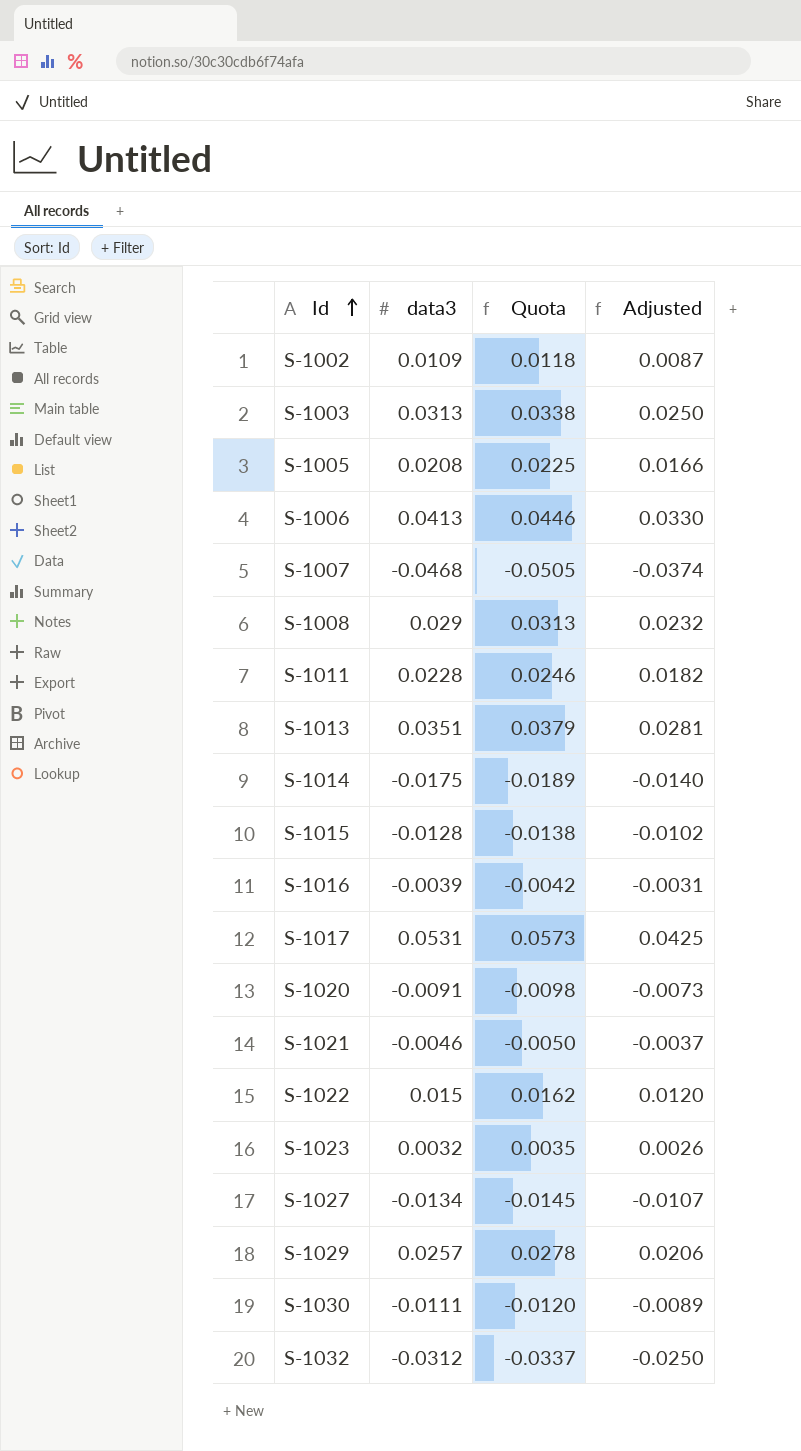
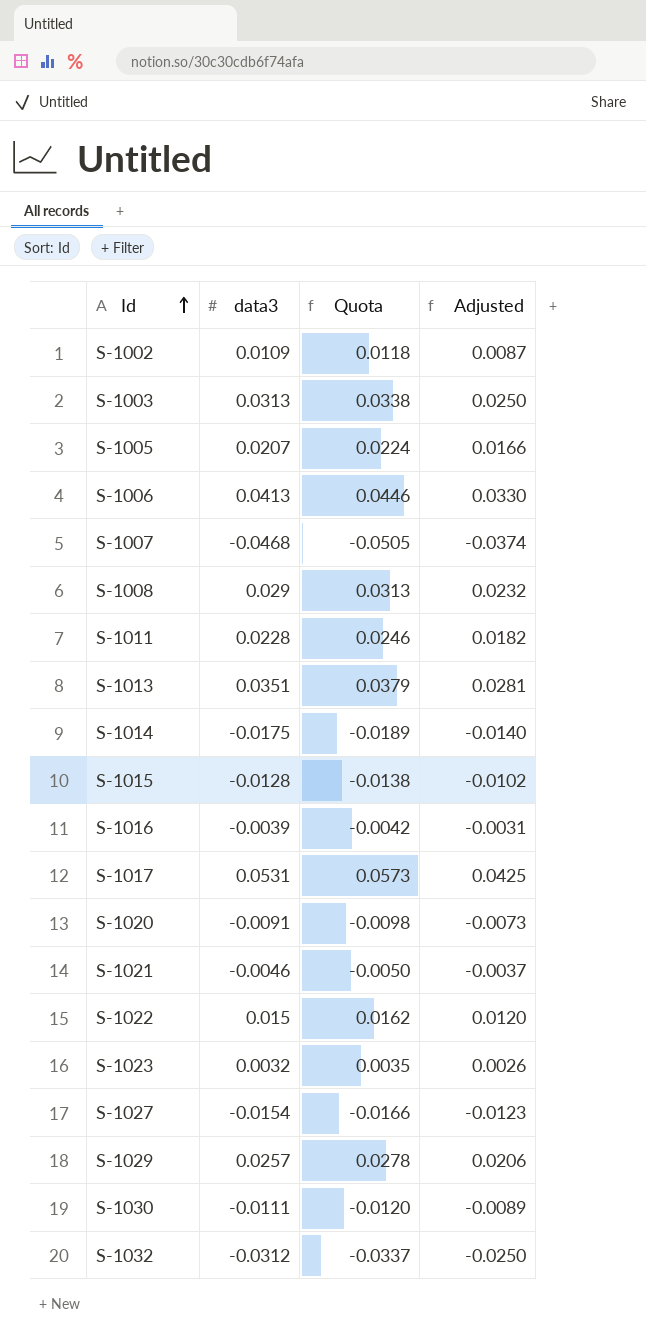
S-1005 | data3: 0.0208 -> 0.0207
S-1005 | Quota: 0.0225 -> 0.0224
S-1027 | data3: -0.0134 -> -0.0154
S-1027 | Quota: -0.0145 -> -0.0166
S-1027 | Adjusted: -0.0107 -> -0.0123

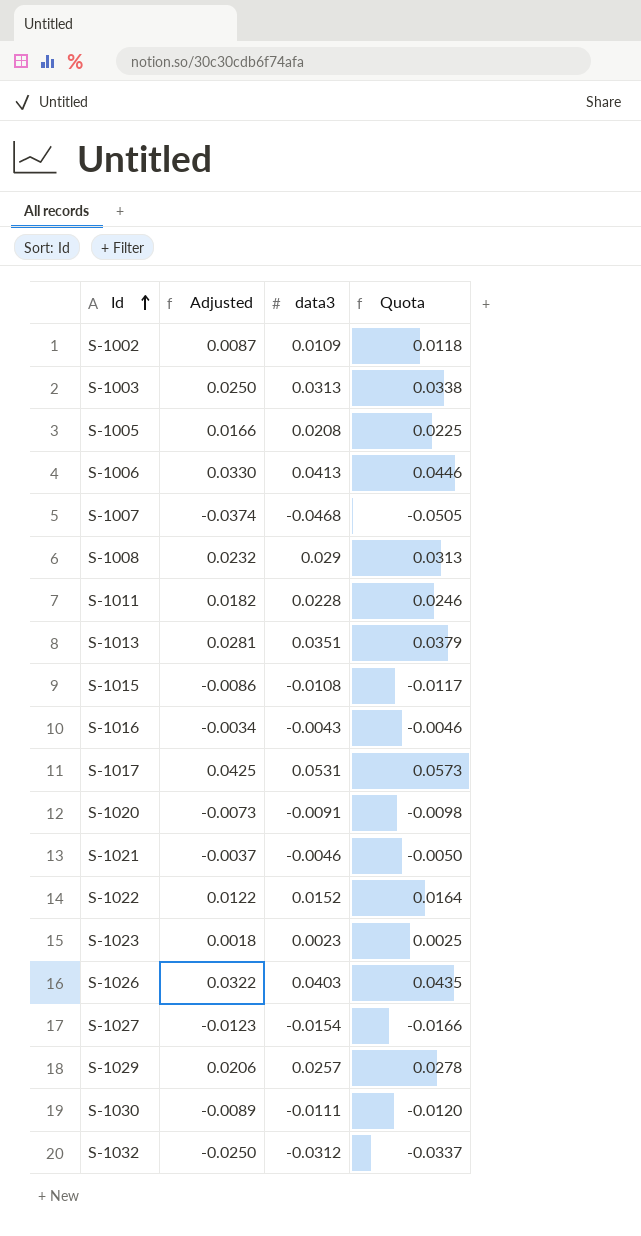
column Adjusted | position: 4 -> 2
row S-1014: -0.0175 | -0.0189 | -0.0140 -> none
S-1005 | data3: 0.0207 -> 0.0208
S-1005 | Quota: 0.0224 -> 0.0225
S-1015 | Adjusted: -0.0102 -> -0.0086
S-1015 | data3: -0.0128 -> -0.0108
S-1015 | Quota: -0.0138 -> -0.0117
S-1016 | Adjusted: -0.0031 -> -0.0034
S-1016 | data3: -0.0039 -> -0.0043
S-1016 | Quota: -0.0042 -> -0.0046
S-1022 | Adjusted: 0.0120 -> 0.0122
S-1022 | data3: 0.015 -> 0.0152
S-1022 | Quota: 0.0162 -> 0.0164
S-1023 | Adjusted: 0.0026 -> 0.0018
S-1023 | data3: 0.0032 -> 0.0023
S-1023 | Quota: 0.0035 -> 0.0025
row S-1026: none -> 0.0322 | 0.0403 | 0.0435

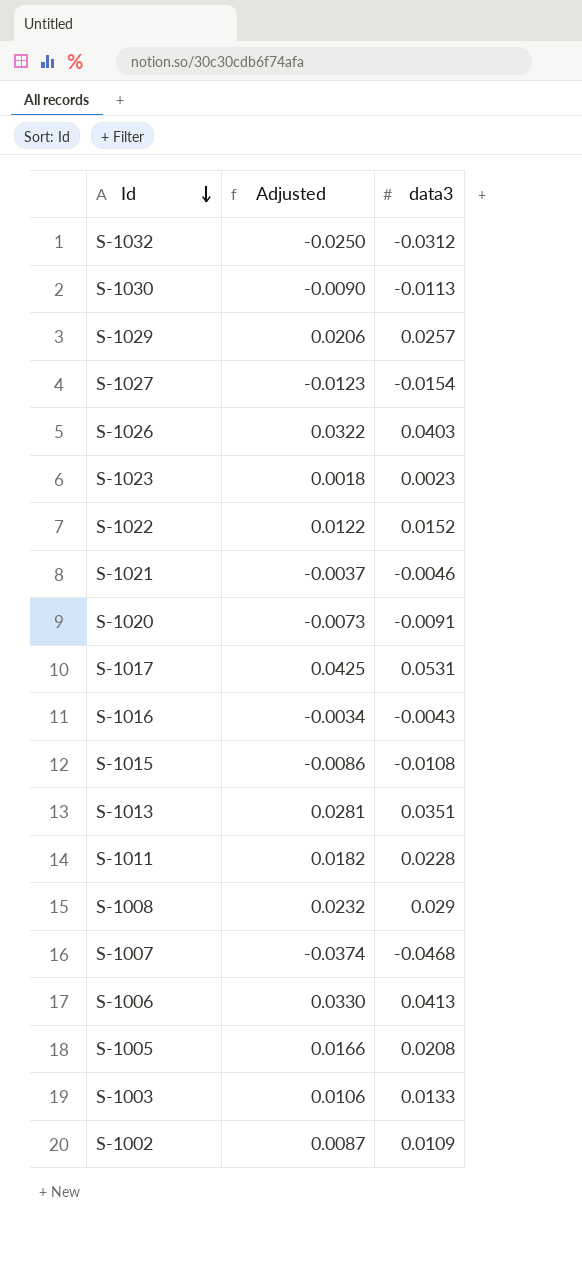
row order: Id ascending -> Id descending
column Quota | formula: [data3] * 1.08 -> none
S-1030 | Adjusted: -0.0089 -> -0.0090
S-1030 | data3: -0.0111 -> -0.0113
S-1003 | Adjusted: 0.0250 -> 0.0106
S-1003 | data3: 0.0313 -> 0.0133

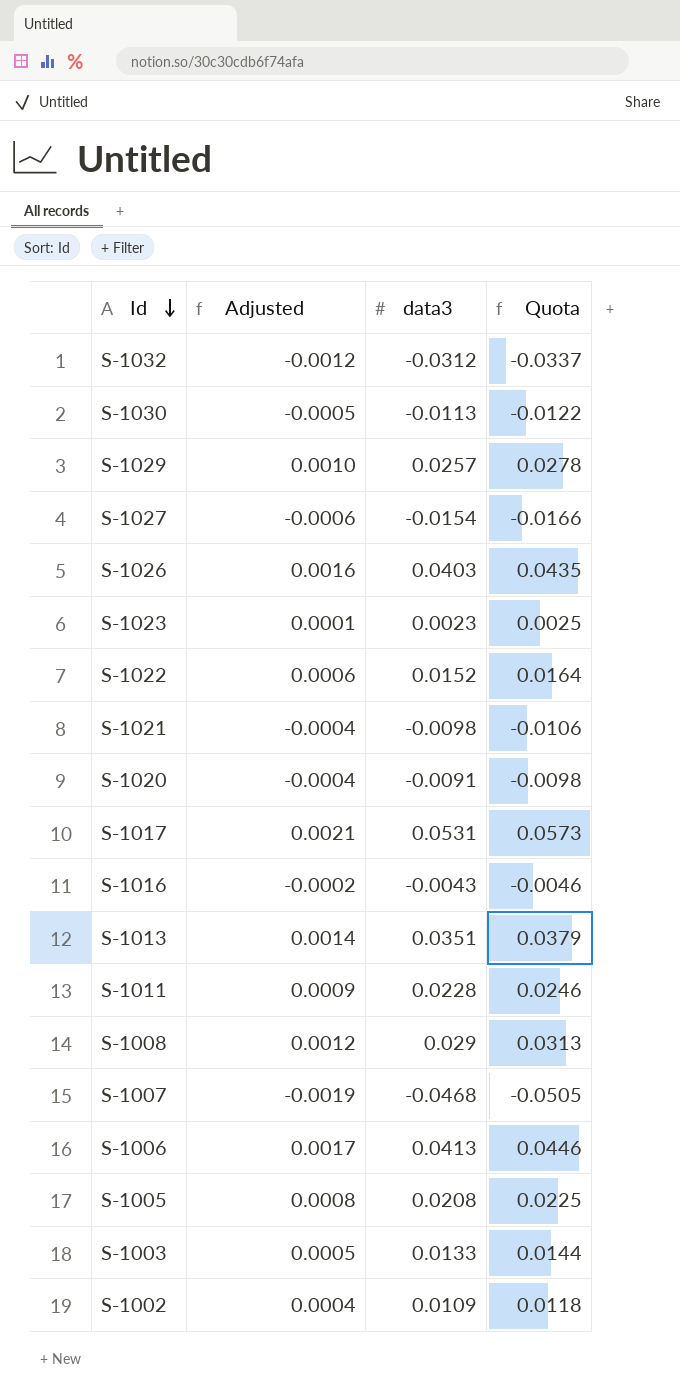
column Adjusted | formula: [data3] * 0.8 -> [data3] * 0.04
column Quota | formula: none -> [data3] * 1.08
row S-1015: -0.0086 | -0.0108 -> none
S-1021 | data3: -0.0046 -> -0.0098

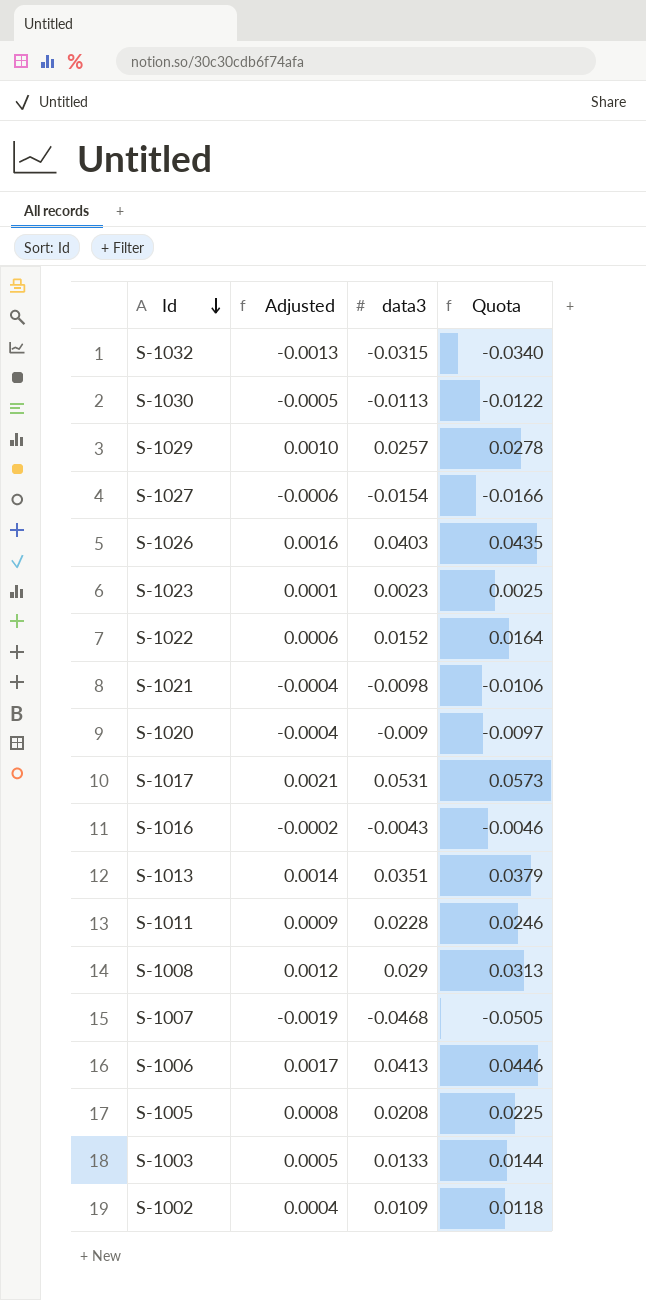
S-1032 | Adjusted: -0.0012 -> -0.0013
S-1032 | data3: -0.0312 -> -0.0315
S-1032 | Quota: -0.0337 -> -0.0340
S-1020 | data3: -0.0091 -> -0.009
S-1020 | Quota: -0.0098 -> -0.0097

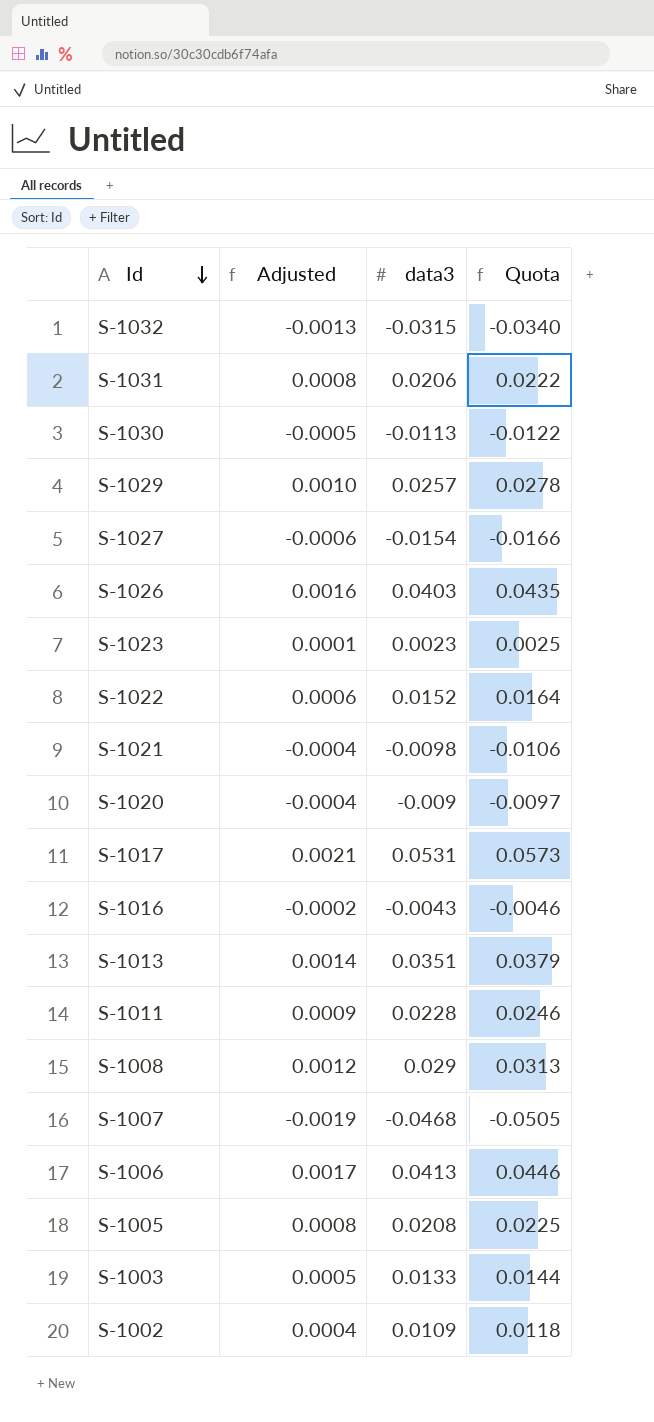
row S-1031: none -> 0.0008 | 0.0206 | 0.0222

